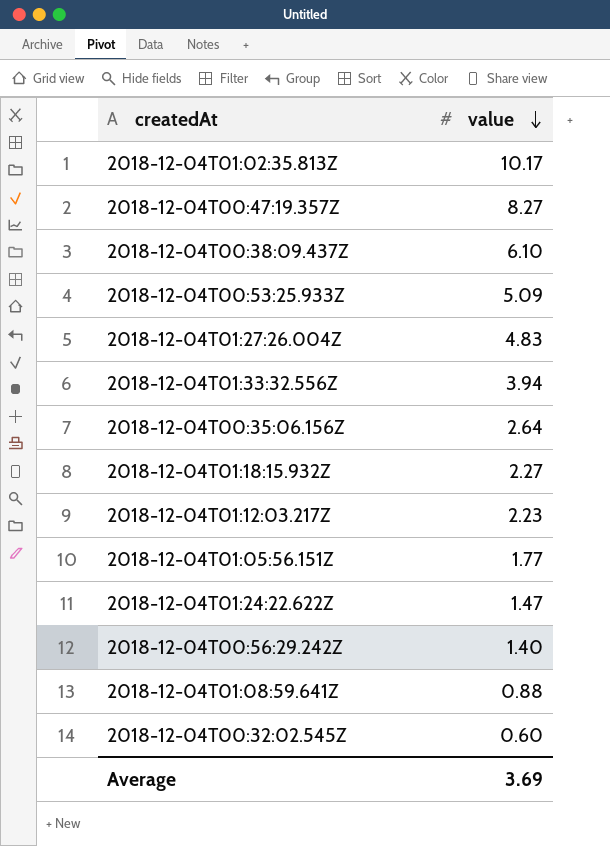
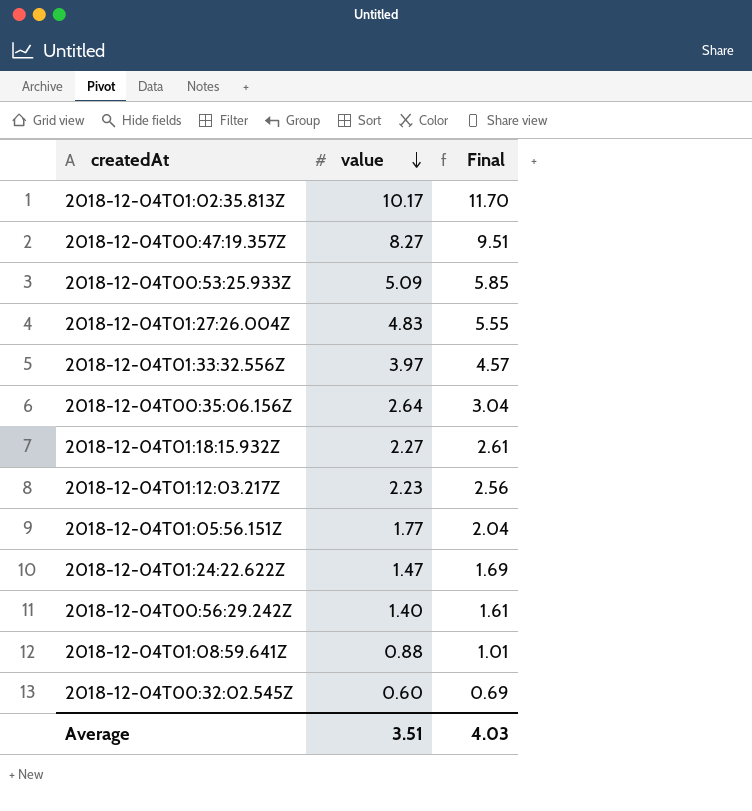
column Final | formula: none -> [value] * 1.15
row 2018-12-04T00:38:09.437Z: 6.10 -> none
2018-12-04T01:33:32.556Z | value: 3.94 -> 3.97
Average | value: 3.69 -> 3.51

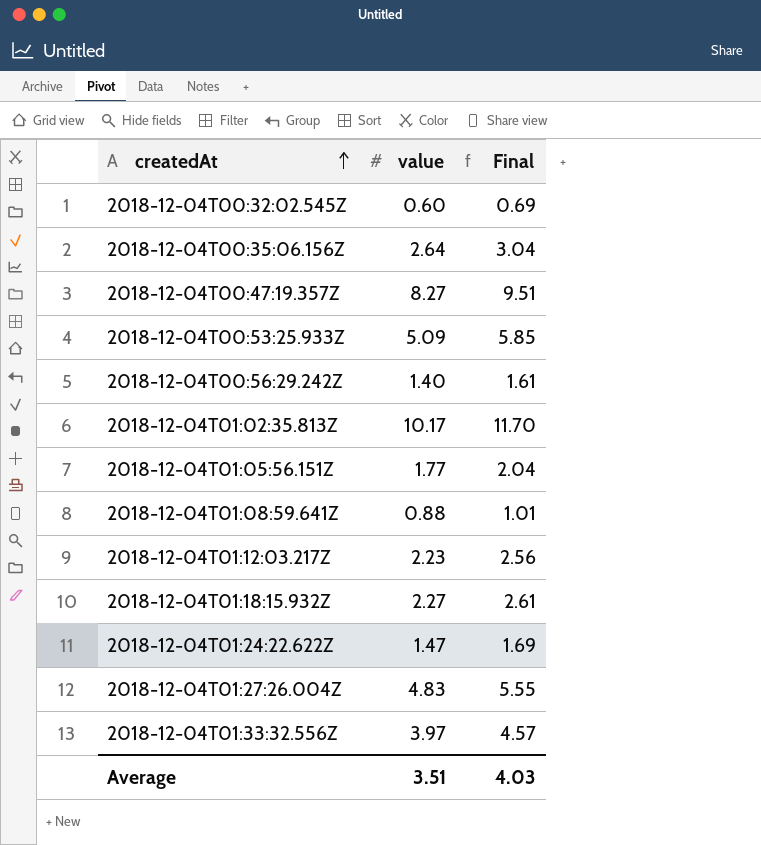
row order: value descending -> createdAt ascending

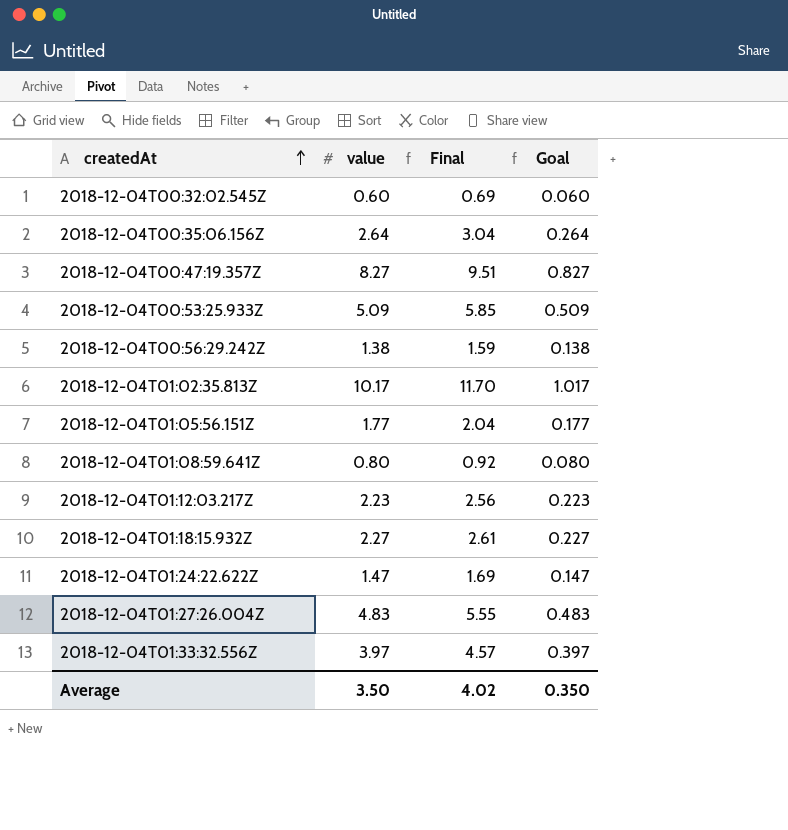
column Goal | formula: none -> [value] * 0.1
2018-12-04T00:56:29.242Z | value: 1.40 -> 1.38
2018-12-04T00:56:29.242Z | Final: 1.61 -> 1.59
2018-12-04T01:08:59.641Z | value: 0.88 -> 0.80
2018-12-04T01:08:59.641Z | Final: 1.01 -> 0.92
Average | value: 3.51 -> 3.50
Average | Final: 4.03 -> 4.02

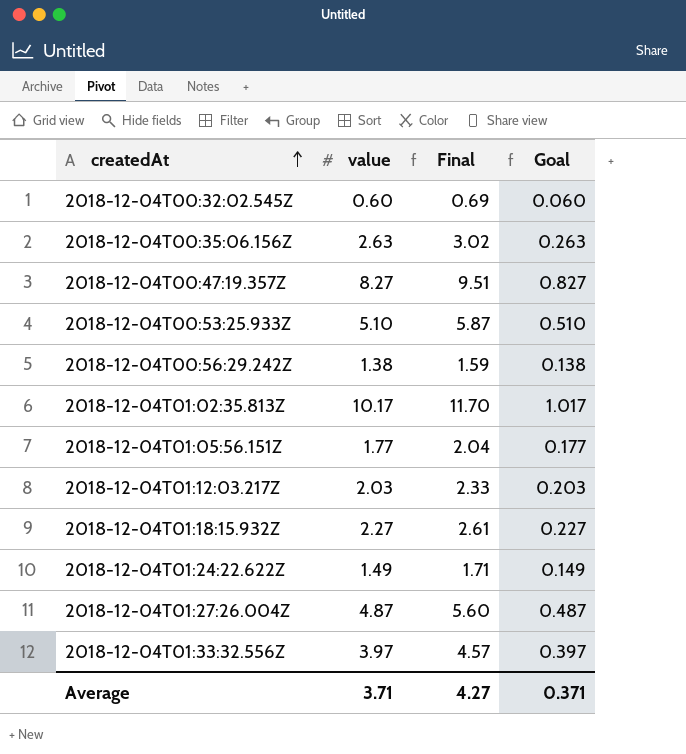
row 2018-12-04T01:08:59.641Z: 0.80 | 0.92 | 0.080 -> none
2018-12-04T00:35:06.156Z | value: 2.64 -> 2.63
2018-12-04T00:35:06.156Z | Final: 3.04 -> 3.02
2018-12-04T00:35:06.156Z | Goal: 0.264 -> 0.263
2018-12-04T00:53:25.933Z | value: 5.09 -> 5.10
2018-12-04T00:53:25.933Z | Final: 5.85 -> 5.87
2018-12-04T00:53:25.933Z | Goal: 0.509 -> 0.510
2018-12-04T01:12:03.217Z | value: 2.23 -> 2.03
2018-12-04T01:12:03.217Z | Final: 2.56 -> 2.33
2018-12-04T01:12:03.217Z | Goal: 0.223 -> 0.203
2018-12-04T01:24:22.622Z | value: 1.47 -> 1.49
2018-12-04T01:24:22.622Z | Final: 1.69 -> 1.71
2018-12-04T01:24:22.622Z | Goal: 0.147 -> 0.149
2018-12-04T01:27:26.004Z | value: 4.83 -> 4.87
2018-12-04T01:27:26.004Z | Final: 5.55 -> 5.60
2018-12-04T01:27:26.004Z | Goal: 0.483 -> 0.487
Average | value: 3.50 -> 3.71
Average | Final: 4.02 -> 4.27
Average | Goal: 0.350 -> 0.371

